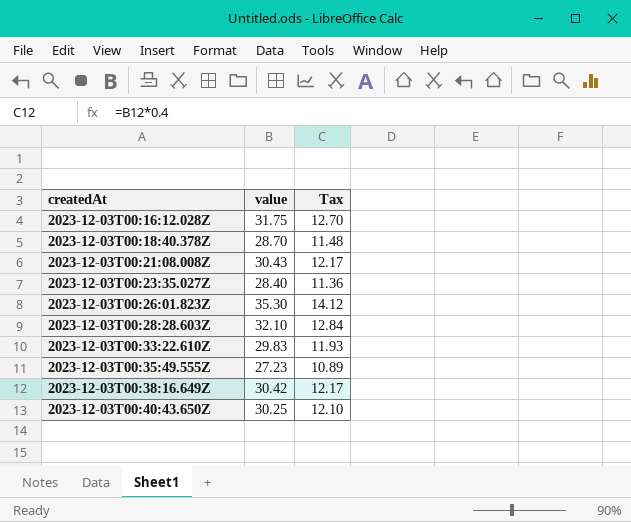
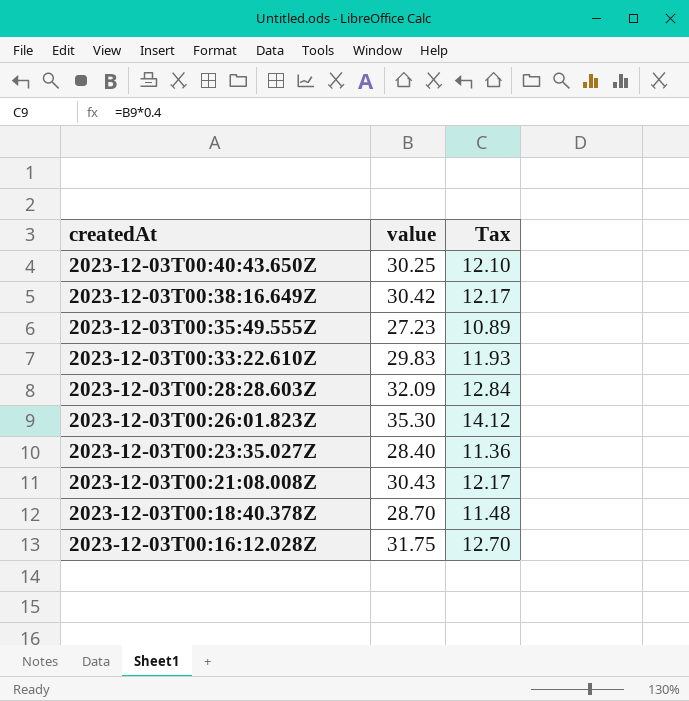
row order: createdAt ascending -> createdAt descending
2023-12-03T00:28:28.603Z | value: 32.10 -> 32.09

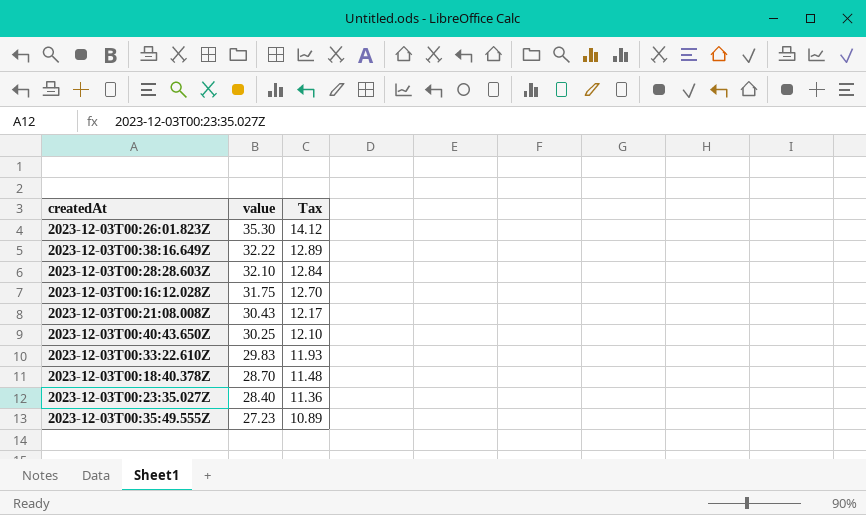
row order: createdAt descending -> value descending
2023-12-03T00:38:16.649Z | value: 30.42 -> 32.22
2023-12-03T00:38:16.649Z | Tax: 12.17 -> 12.89
2023-12-03T00:28:28.603Z | value: 32.09 -> 32.10

